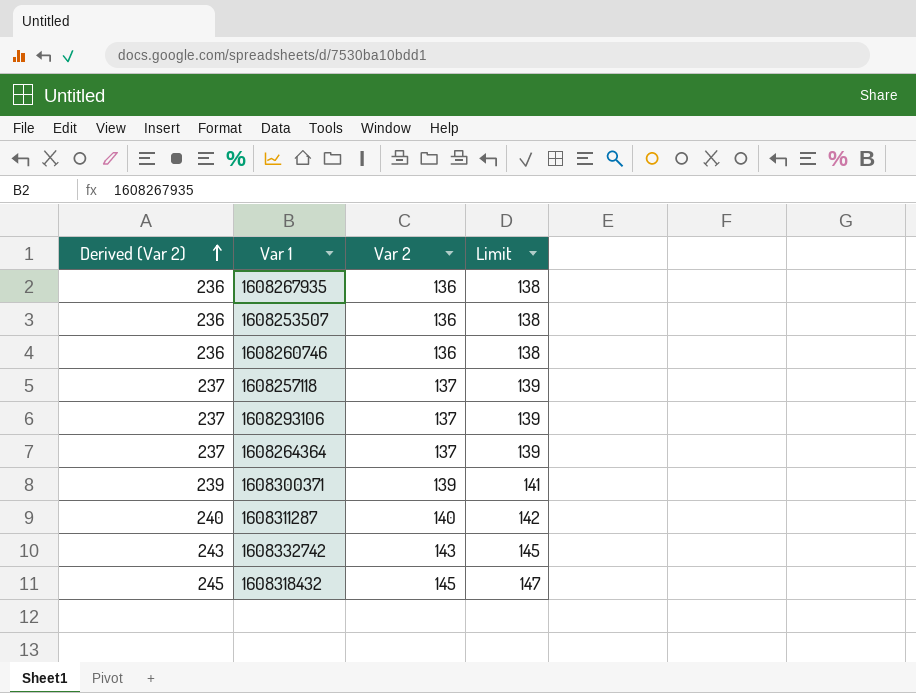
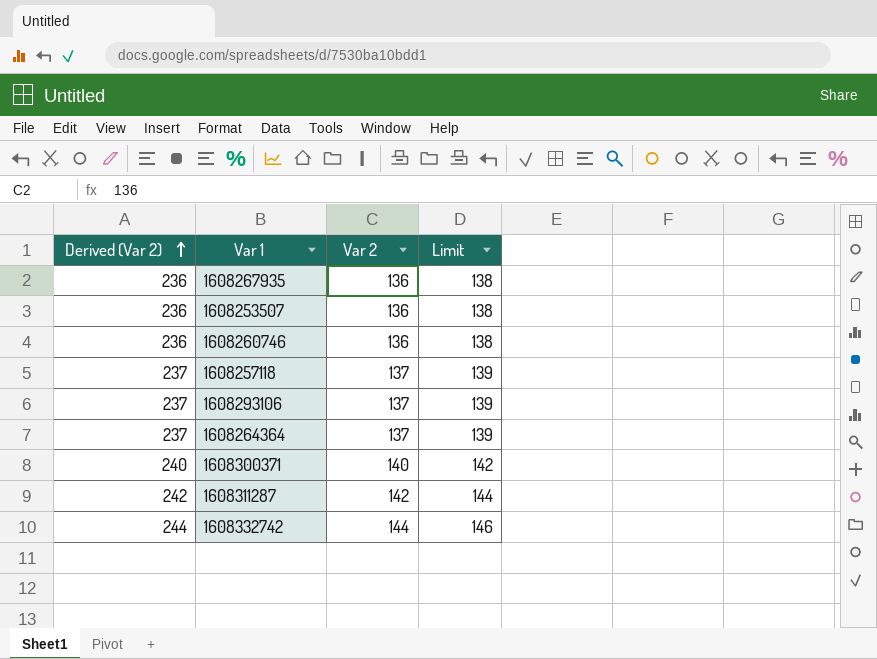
row 1608318432: 245 | 145 | 147 -> none
1608300371 | Derived (Var 2): 239 -> 240
1608300371 | Var 2: 139 -> 140
1608300371 | Limit: 141 -> 142
1608311287 | Derived (Var 2): 240 -> 242
1608311287 | Var 2: 140 -> 142
1608311287 | Limit: 142 -> 144
1608332742 | Derived (Var 2): 243 -> 244
1608332742 | Var 2: 143 -> 144
1608332742 | Limit: 145 -> 146

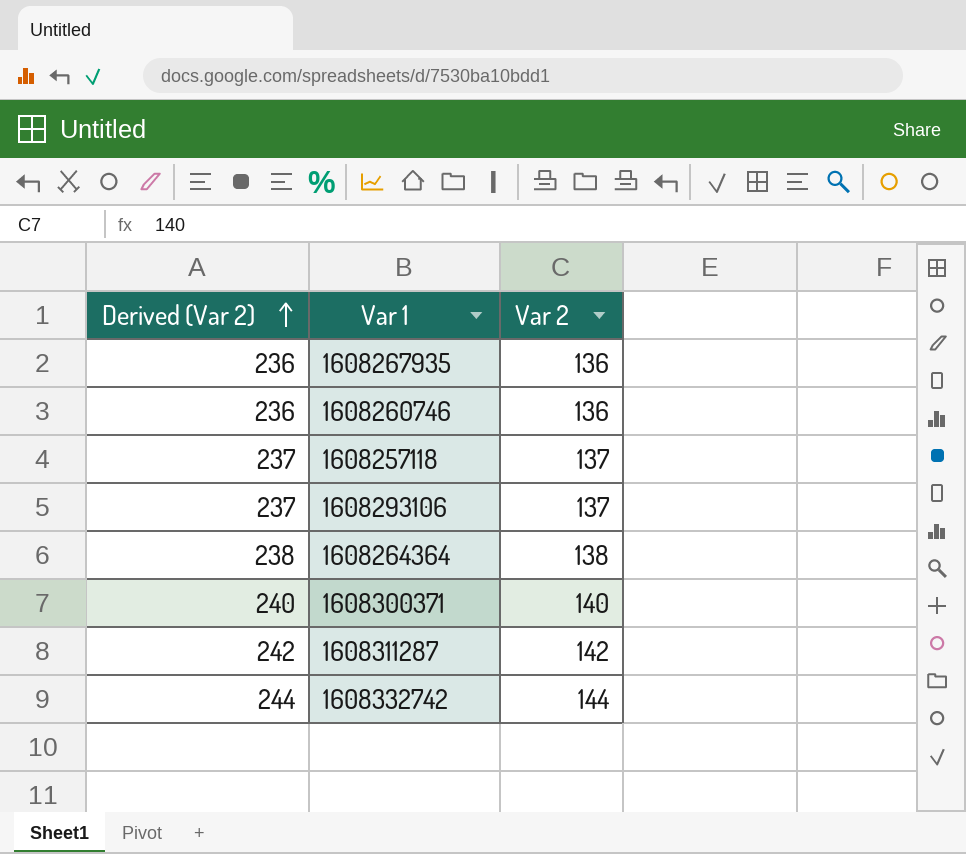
column Limit | formula: [Var 2] + 2 -> none
row 1608253507: 236 | 136 | 138 -> none
1608264364 | Derived (Var 2): 237 -> 238
1608264364 | Var 2: 137 -> 138

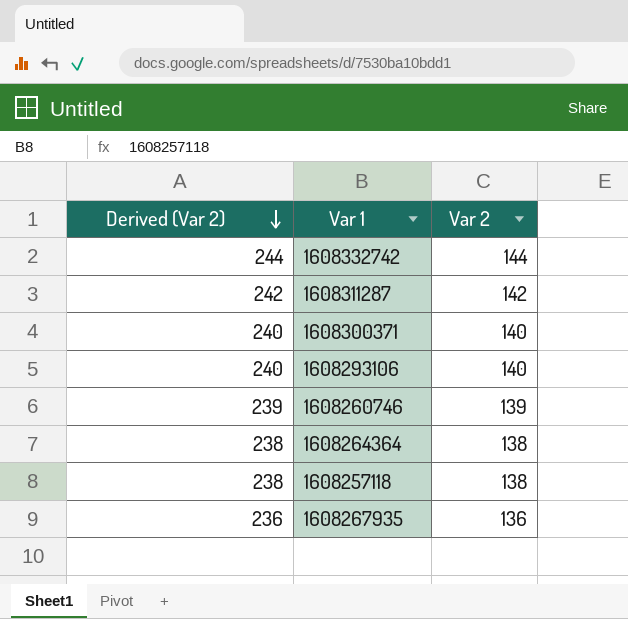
row order: Derived (Var 2) ascending -> Derived (Var 2) descending
1608293106 | Derived (Var 2): 237 -> 240
1608293106 | Var 2: 137 -> 140
1608260746 | Derived (Var 2): 236 -> 239
1608260746 | Var 2: 136 -> 139
1608257118 | Derived (Var 2): 237 -> 238
1608257118 | Var 2: 137 -> 138

